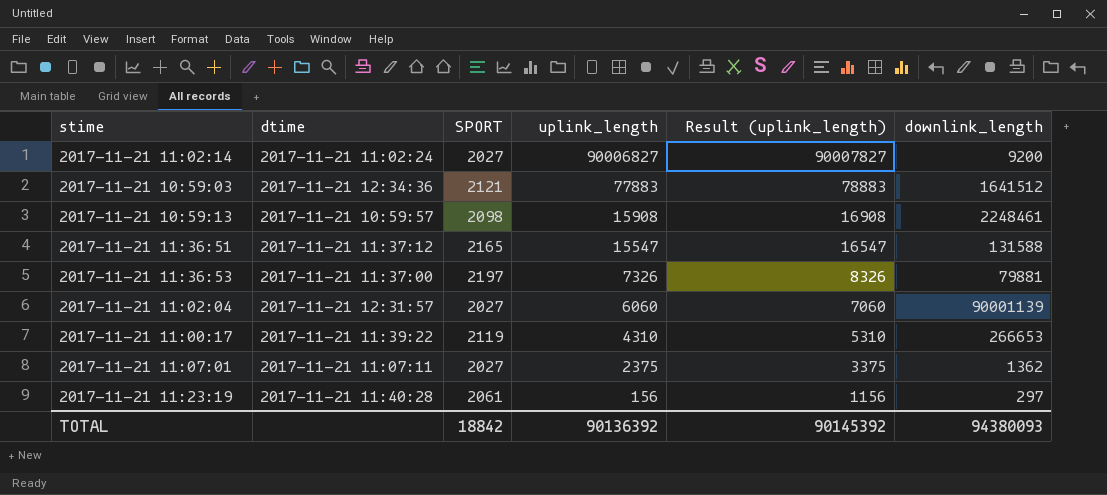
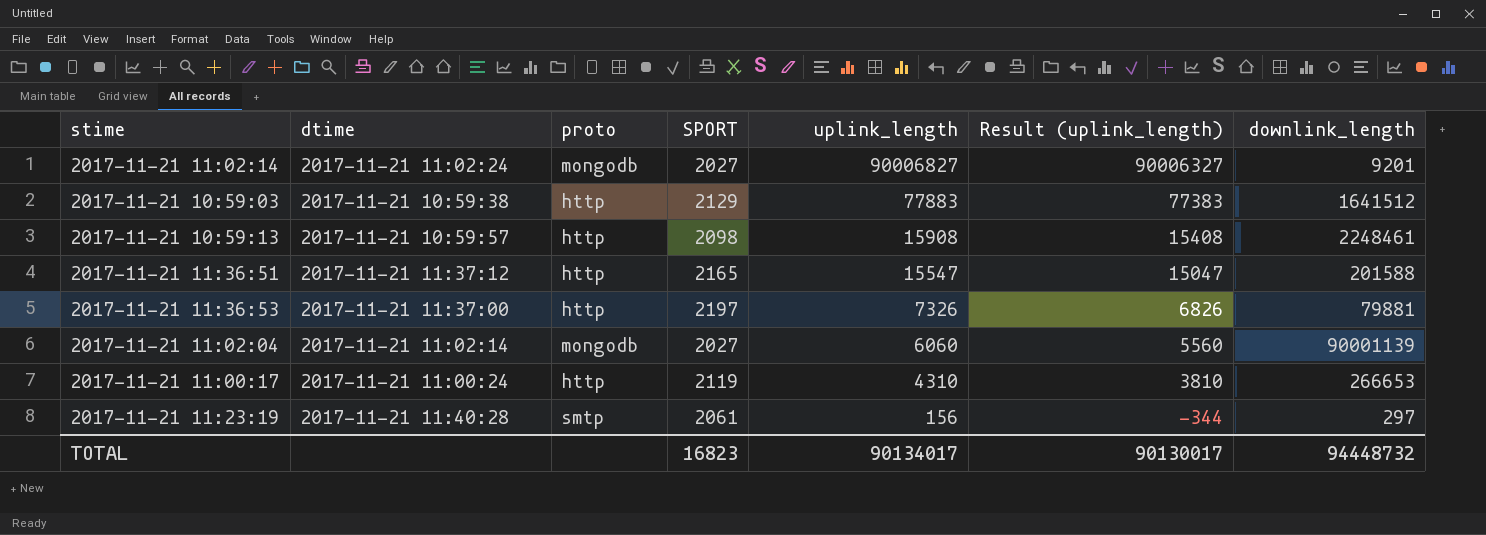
column proto | position: none -> 3
column Result (uplink_length) | formula: [uplink_length] + 1000 -> [uplink_length] - 500
row 2017-11-21 11:07:01: 2017-11-21 11:07:11 | 2027 | 2375 | 3375 | 1362 -> none
2017-11-21 11:02:14 | downlink_length: 9200 -> 9201
2017-11-21 10:59:03 | dtime: 2017-11-21 12:34:36 -> 2017-11-21 10:59:38
2017-11-21 10:59:03 | SPORT: 2121 -> 2129
2017-11-21 11:36:51 | downlink_length: 131588 -> 201588
2017-11-21 11:02:04 | dtime: 2017-11-21 12:31:57 -> 2017-11-21 11:02:14
2017-11-21 11:00:17 | dtime: 2017-11-21 11:39:22 -> 2017-11-21 11:00:24
TOTAL | SPORT: 18842 -> 16823
TOTAL | uplink_length: 90136392 -> 90134017
TOTAL | Result (uplink_length): 90145392 -> 90130017
TOTAL | downlink_length: 94380093 -> 94448732

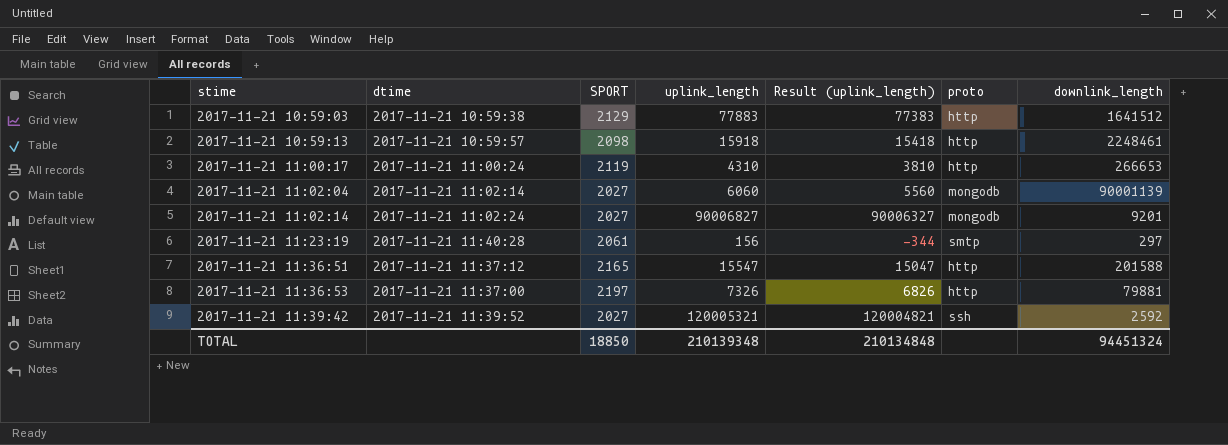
row order: uplink_length descending -> stime ascending
column proto | position: 3 -> 6
2017-11-21 10:59:13 | uplink_length: 15908 -> 15918
2017-11-21 10:59:13 | Result (uplink_length): 15408 -> 15418
row 2017-11-21 11:39:42: none -> 2017-11-21 11:39:52 | 2027 | 120005321 | 120004821 | ssh | 2592
TOTAL | SPORT: 16823 -> 18850
TOTAL | uplink_length: 90134017 -> 210139348
TOTAL | Result (uplink_length): 90130017 -> 210134848
TOTAL | downlink_length: 94448732 -> 94451324

